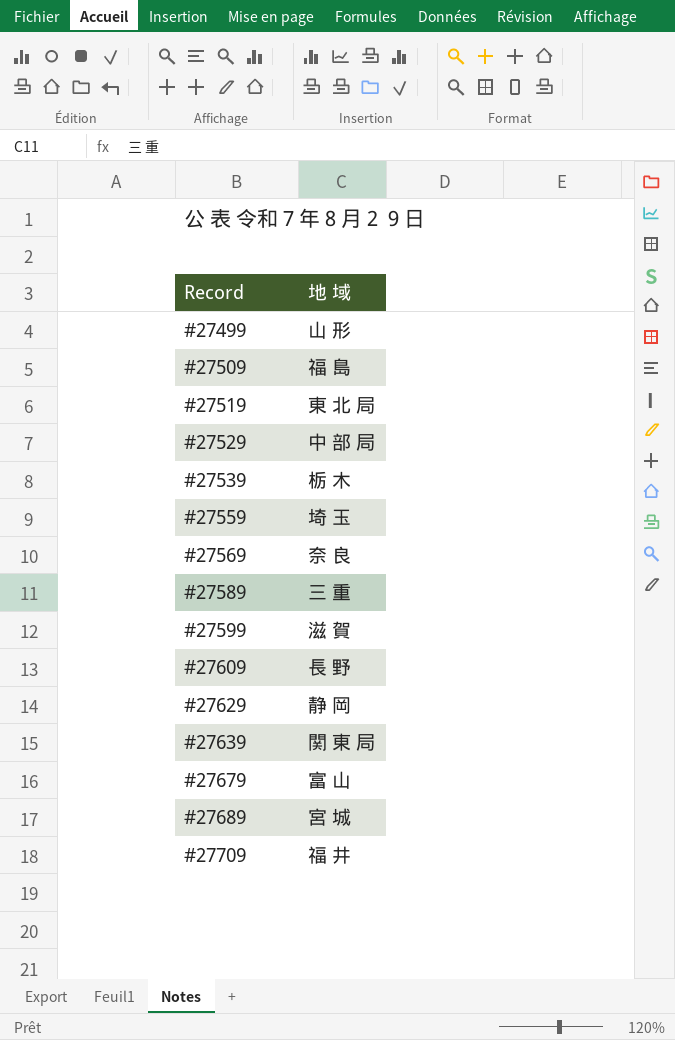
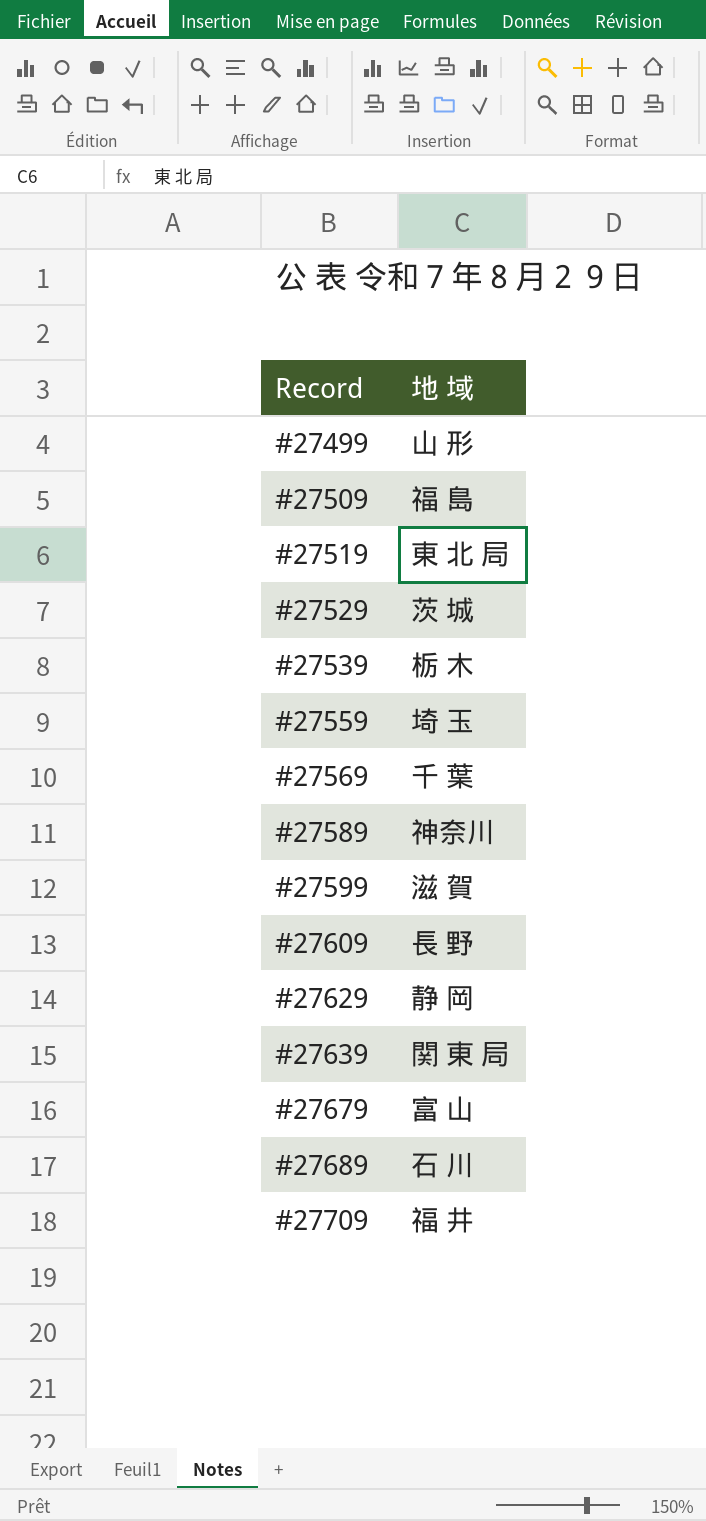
#27529 | 地 域: 中 部 局 -> 茨 城
#27569 | 地 域: 奈 良 -> 千 葉
#27589 | 地 域: 三 重 -> 神奈川
#27689 | 地 域: 宮 城 -> 石 川

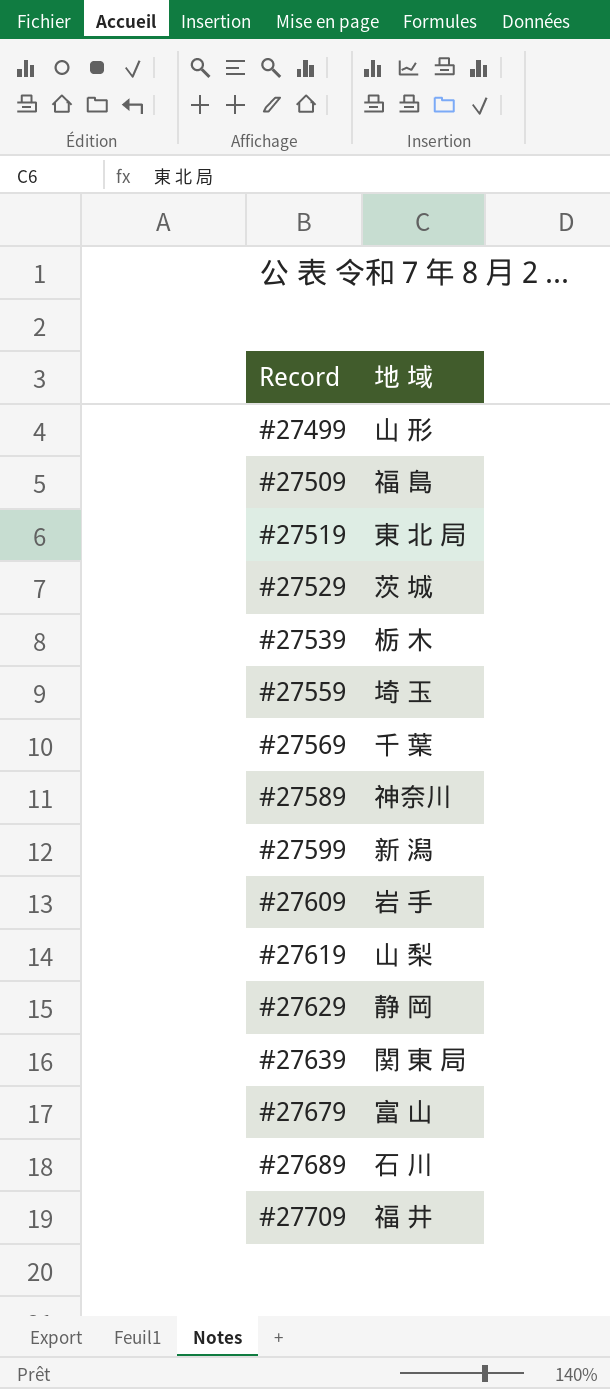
#27599 | 地 域: 滋 賀 -> 新 潟
#27609 | 地 域: 長 野 -> 岩 手
row #27619: none -> 山 梨

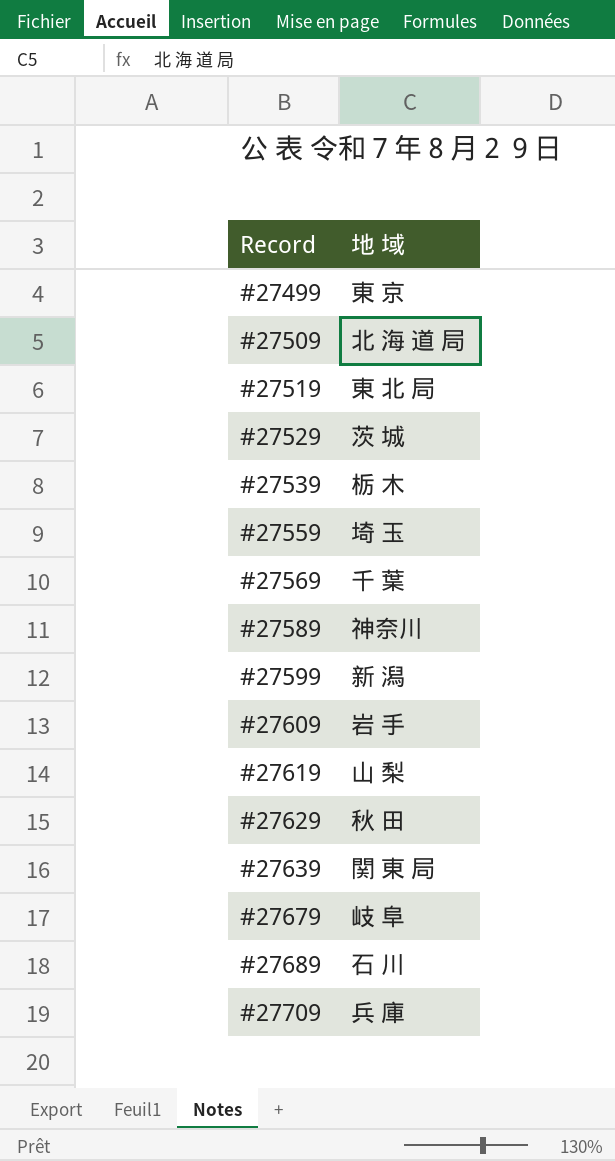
#27499 | 地 域: 山 形 -> 東 京
#27509 | 地 域: 福 島 -> 北 海 道 局
#27629 | 地 域: 静 岡 -> 秋 田
#27679 | 地 域: 富 山 -> 岐 阜
#27709 | 地 域: 福 井 -> 兵 庫

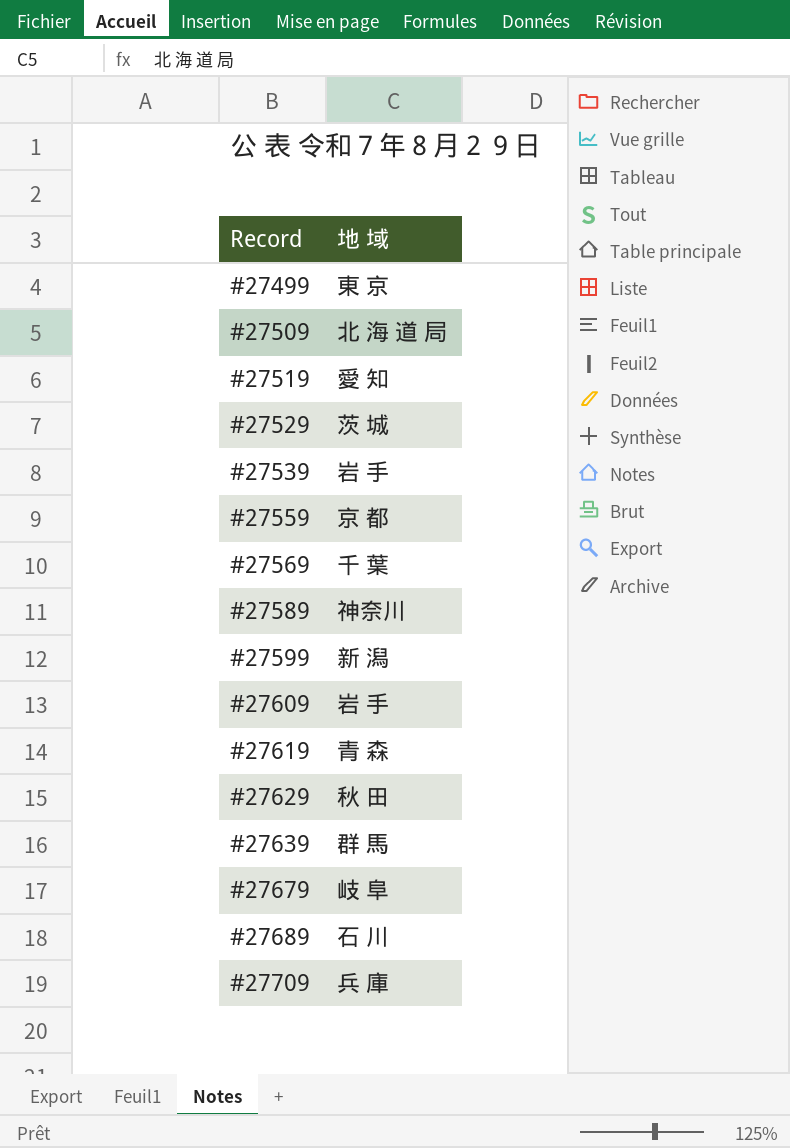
#27519 | 地 域: 東 北 局 -> 愛 知
#27539 | 地 域: 栃 木 -> 岩 手
#27559 | 地 域: 埼 玉 -> 京 都
#27619 | 地 域: 山 梨 -> 青 森
#27639 | 地 域: 関 東 局 -> 群 馬

